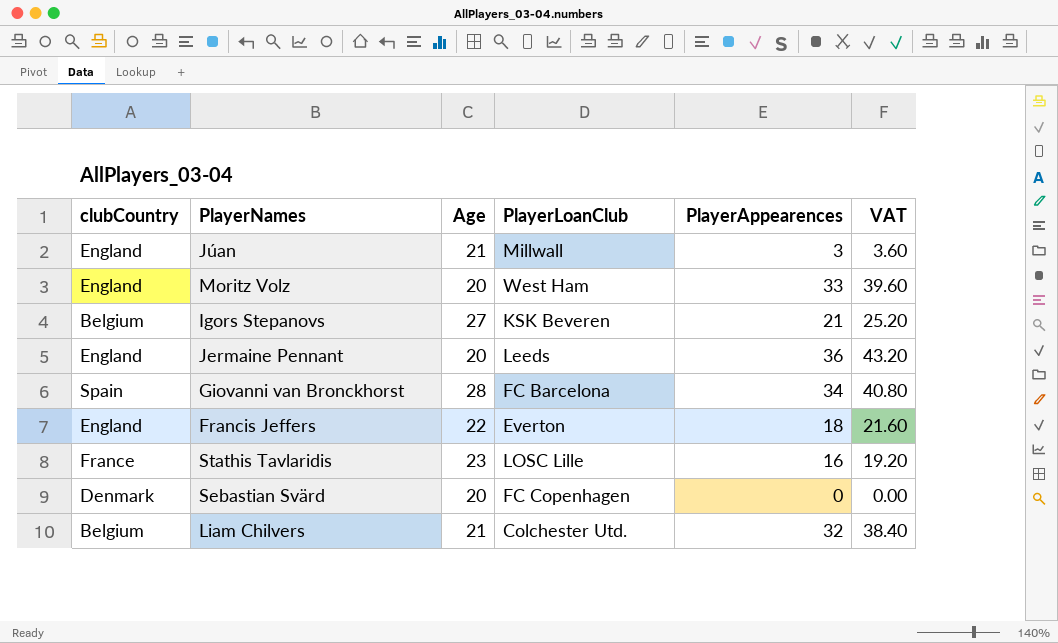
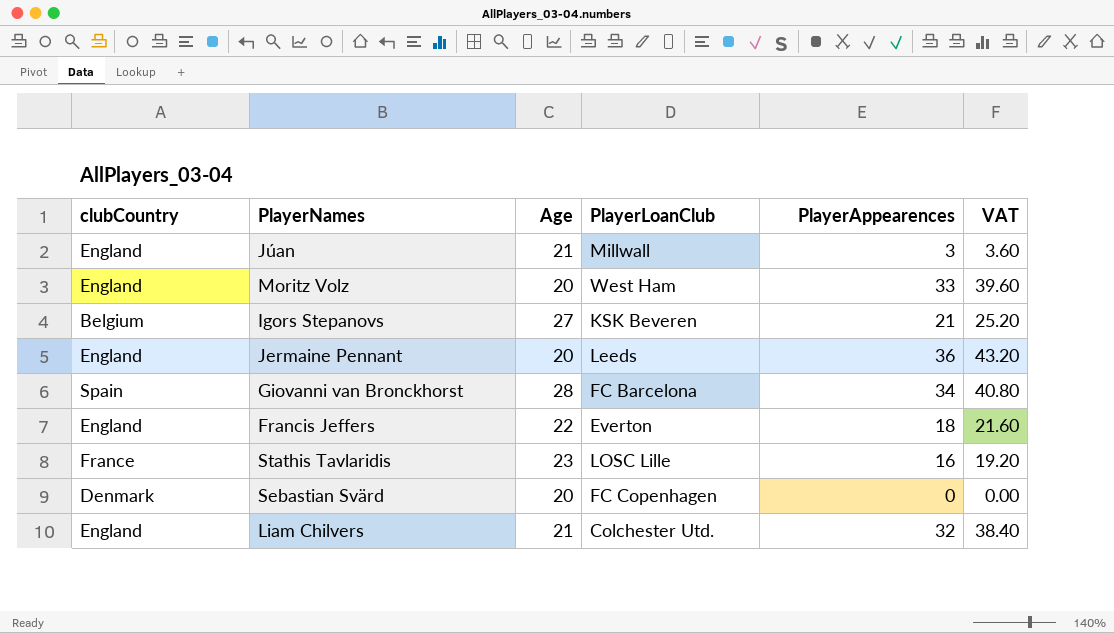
Liam Chilvers | clubCountry: Belgium -> England

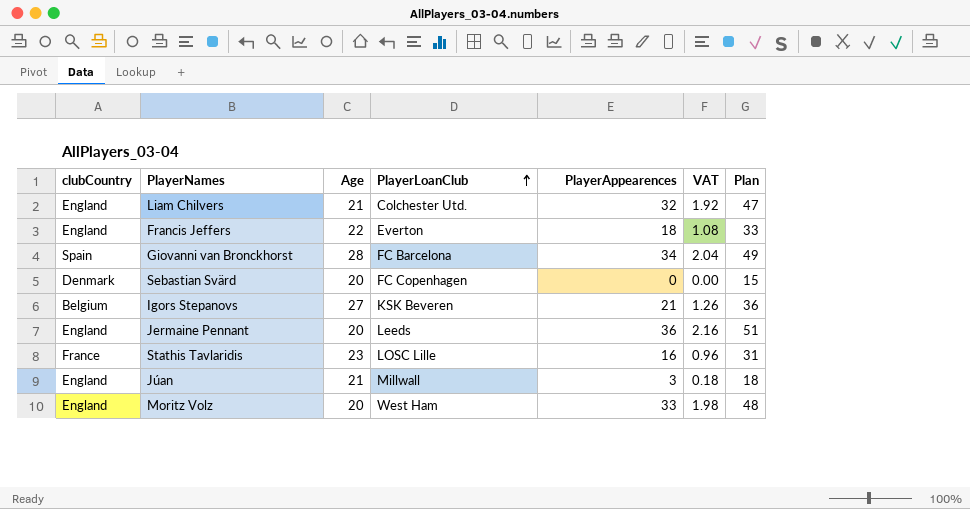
row order: none -> PlayerLoanClub ascending
column VAT | formula: [PlayerAppearences] * 1.2 -> [PlayerAppearences] * 0.06
column Plan | formula: none -> [PlayerAppearences] + 15

